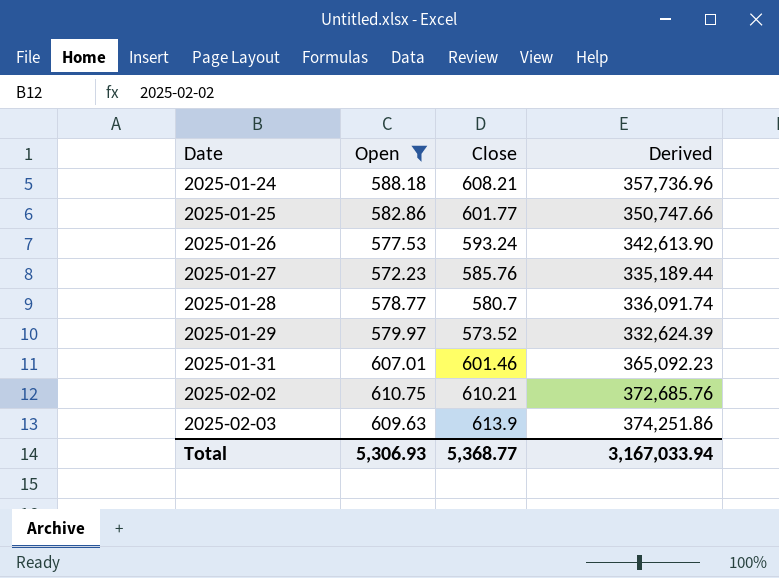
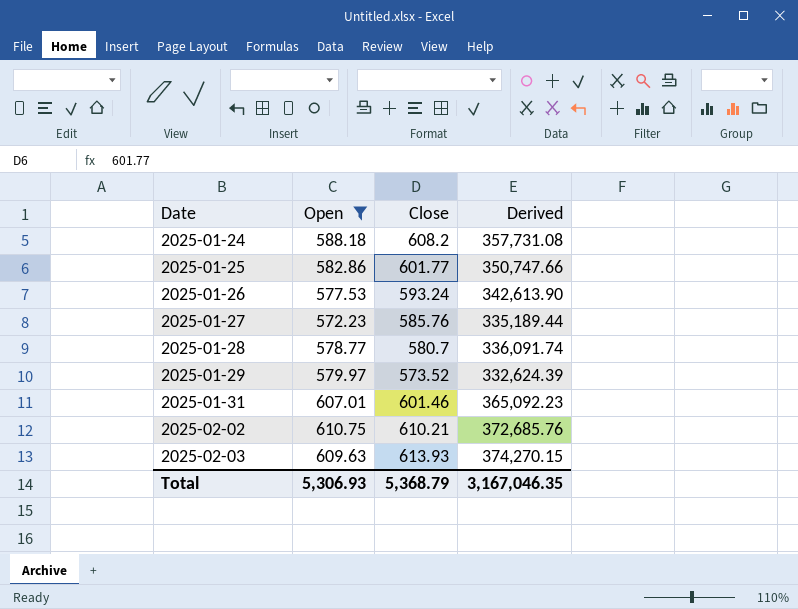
2025-01-24 | Close: 608.21 -> 608.2
2025-01-24 | Derived: 357,736.96 -> 357,731.08
2025-02-03 | Close: 613.9 -> 613.93
2025-02-03 | Derived: 374,251.86 -> 374,270.15
Total | Close: 5,368.77 -> 5,368.79
Total | Derived: 3,167,033.94 -> 3,167,046.35

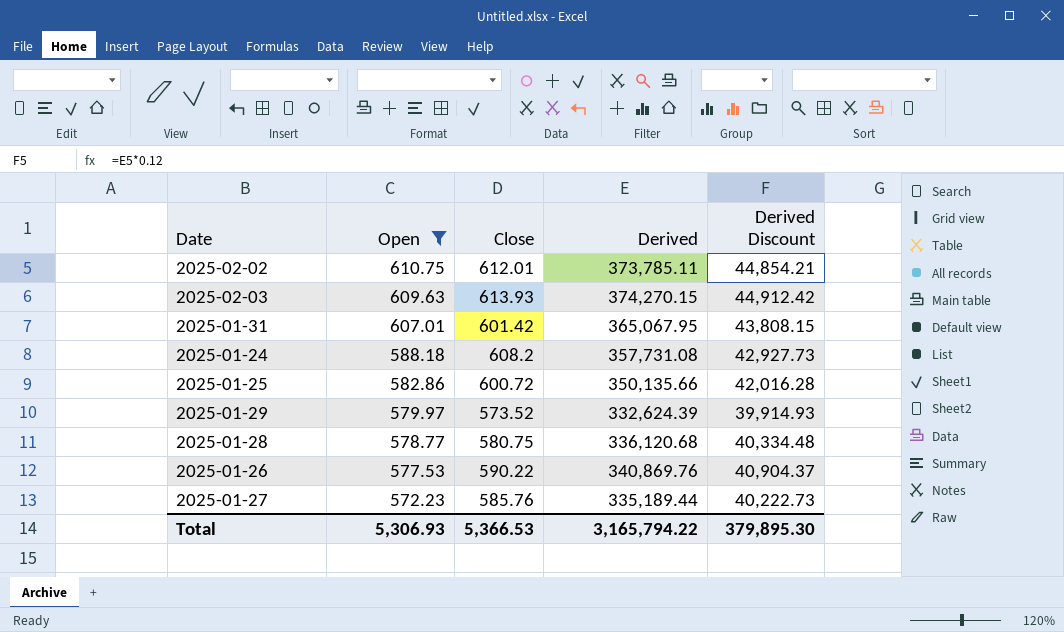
row order: Date ascending -> Open descending
column Derived Discount | formula: none -> [Derived] * 0.12
2025-02-02 | Close: 610.21 -> 612.01
2025-02-02 | Derived: 372,685.76 -> 373,785.11
2025-01-31 | Close: 601.46 -> 601.42
2025-01-31 | Derived: 365,092.23 -> 365,067.95
2025-01-25 | Close: 601.77 -> 600.72
2025-01-25 | Derived: 350,747.66 -> 350,135.66
2025-01-28 | Close: 580.7 -> 580.75
2025-01-28 | Derived: 336,091.74 -> 336,120.68
2025-01-26 | Close: 593.24 -> 590.22
2025-01-26 | Derived: 342,613.90 -> 340,869.76
Total | Close: 5,368.79 -> 5,366.53
Total | Derived: 3,167,046.35 -> 3,165,794.22

